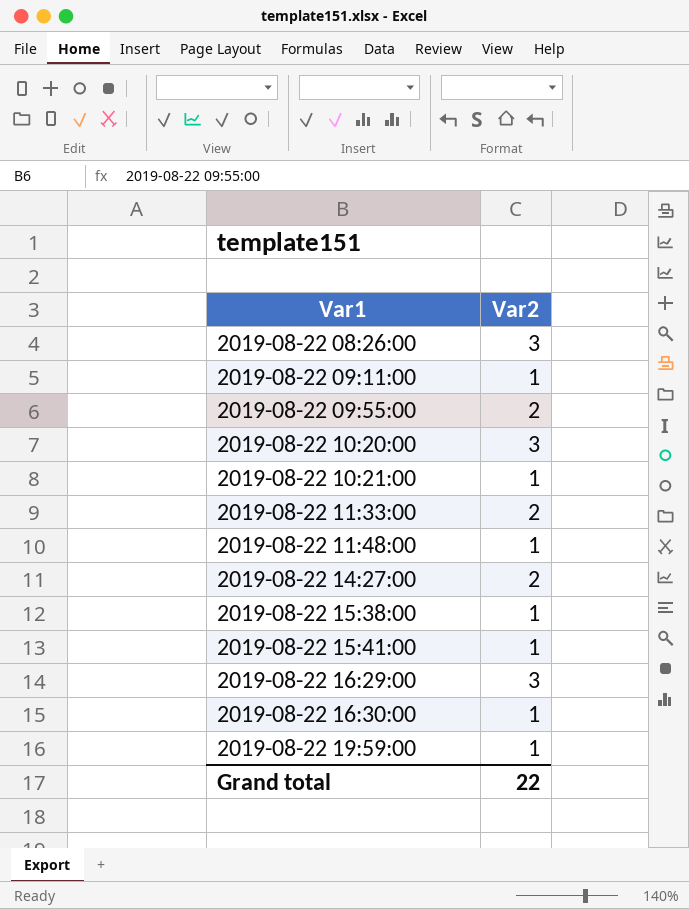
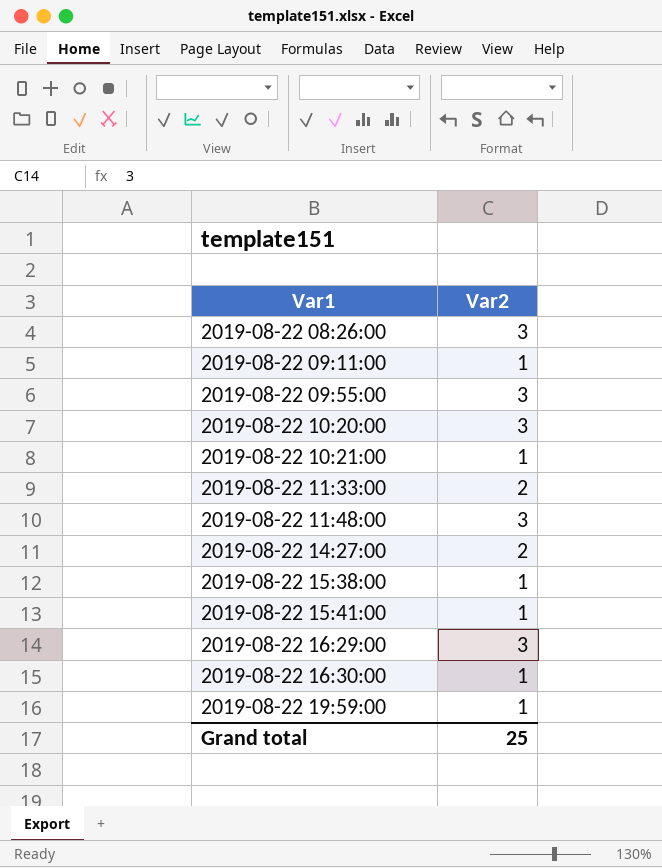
2019-08-22 09:55:00 | Var2: 2 -> 3
2019-08-22 11:48:00 | Var2: 1 -> 3
Grand total | Var2: 22 -> 25

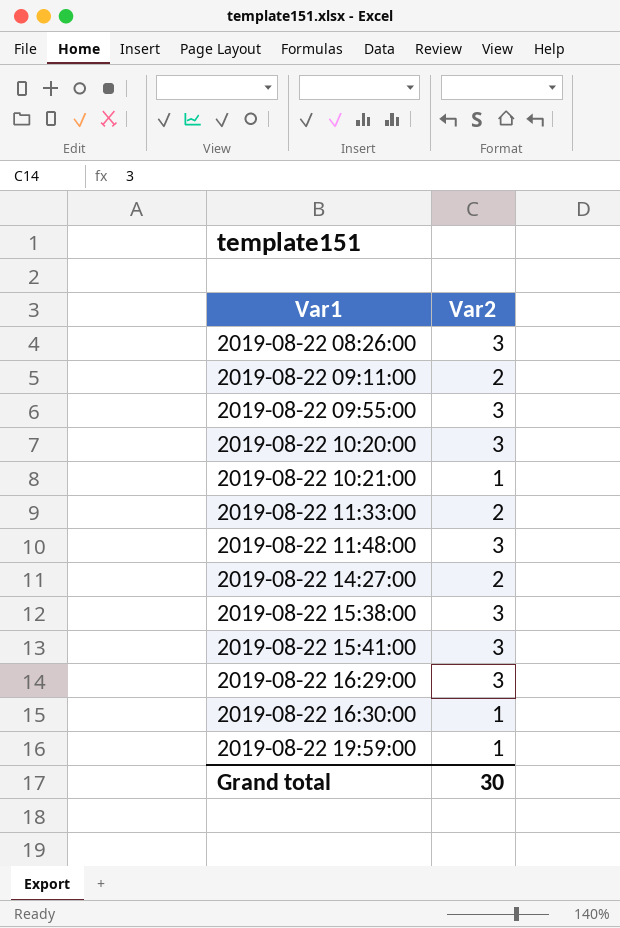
2019-08-22 09:11:00 | Var2: 1 -> 2
2019-08-22 15:38:00 | Var2: 1 -> 3
2019-08-22 15:41:00 | Var2: 1 -> 3
Grand total | Var2: 25 -> 30

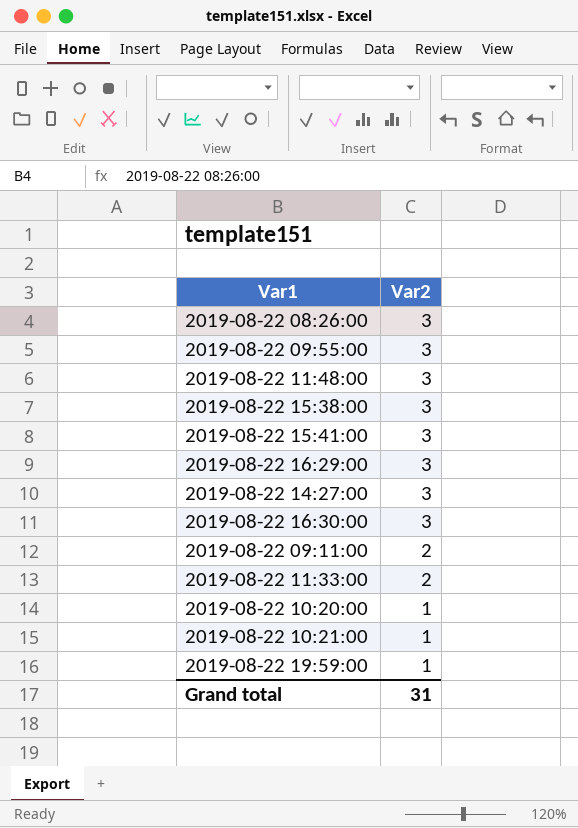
row order: Var1 ascending -> Var2 descending
2019-08-22 14:27:00 | Var2: 2 -> 3
2019-08-22 16:30:00 | Var2: 1 -> 3
2019-08-22 10:20:00 | Var2: 3 -> 1
Grand total | Var2: 30 -> 31

